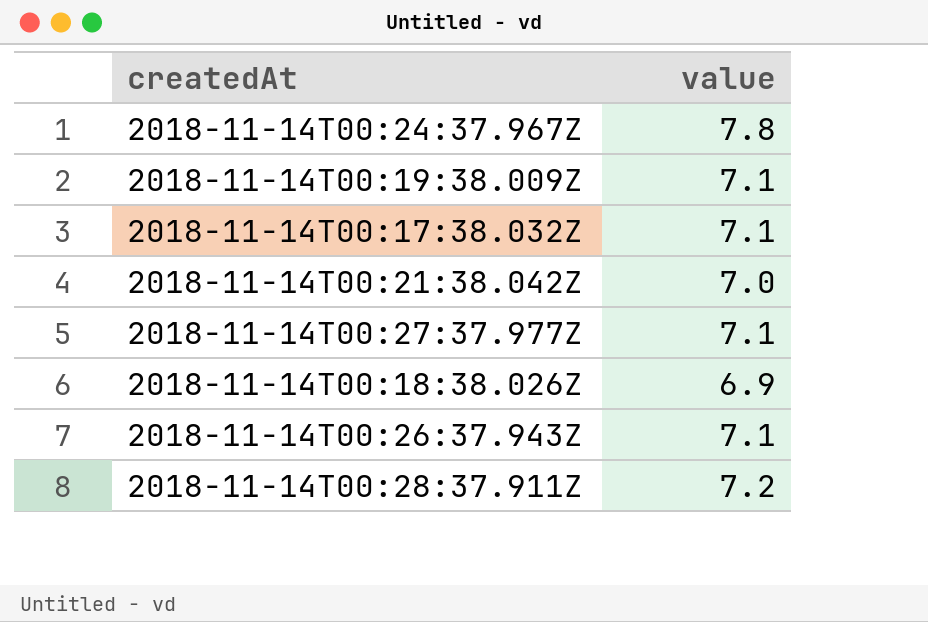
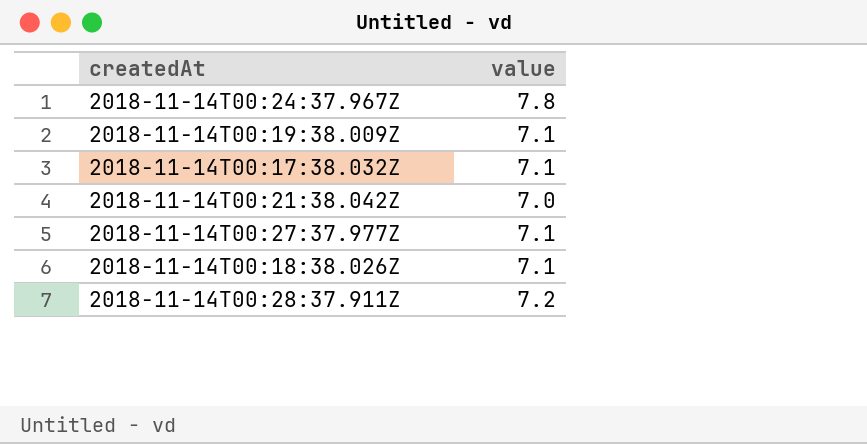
row 2018-11-14T00:26:37.943Z: 7.1 -> none
2018-11-14T00:18:38.026Z | value: 6.9 -> 7.1

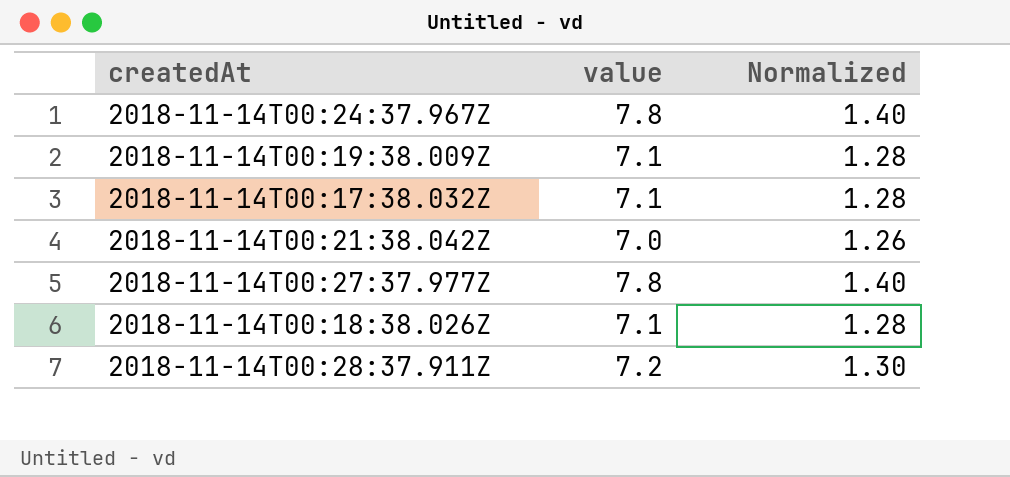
column Normalized | formula: none -> [value] * 0.18
2018-11-14T00:27:37.977Z | value: 7.1 -> 7.8

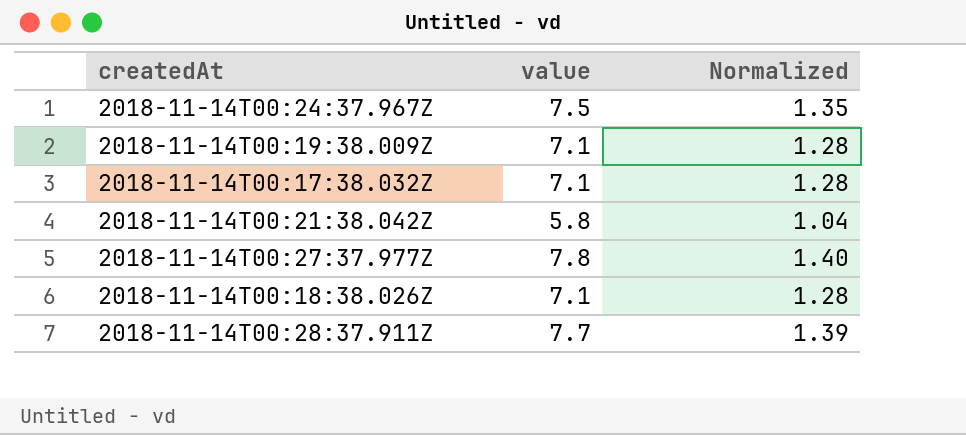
2018-11-14T00:24:37.967Z | value: 7.8 -> 7.5
2018-11-14T00:24:37.967Z | Normalized: 1.40 -> 1.35
2018-11-14T00:21:38.042Z | value: 7.0 -> 5.8
2018-11-14T00:21:38.042Z | Normalized: 1.26 -> 1.04
2018-11-14T00:28:37.911Z | value: 7.2 -> 7.7
2018-11-14T00:28:37.911Z | Normalized: 1.30 -> 1.39

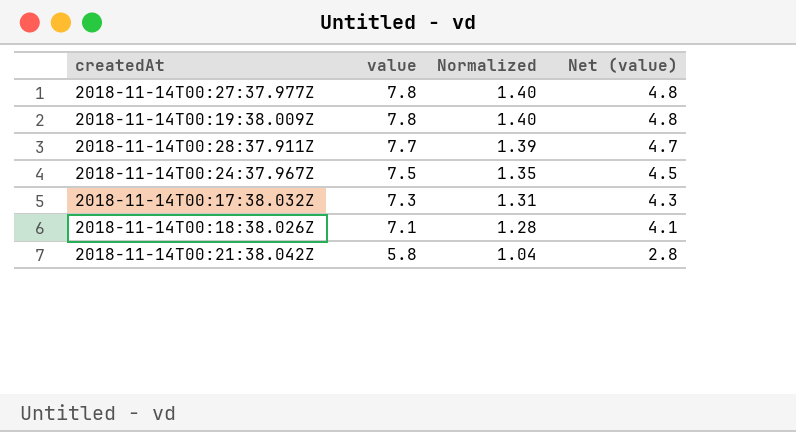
row order: none -> value descending
column Net (value) | formula: none -> [value] - 3
2018-11-14T00:19:38.009Z | value: 7.1 -> 7.8
2018-11-14T00:19:38.009Z | Normalized: 1.28 -> 1.40
2018-11-14T00:17:38.032Z | value: 7.1 -> 7.3
2018-11-14T00:17:38.032Z | Normalized: 1.28 -> 1.31

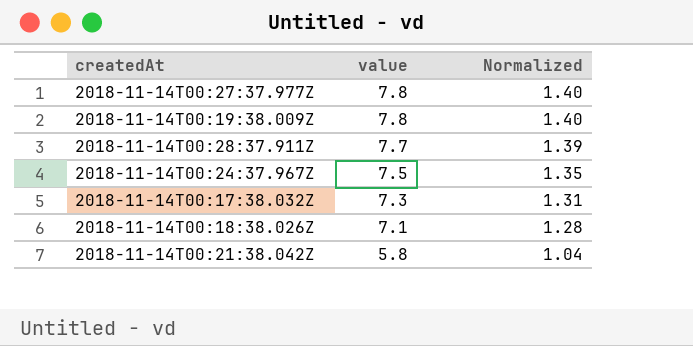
column Net (value) | formula: [value] - 3 -> none

